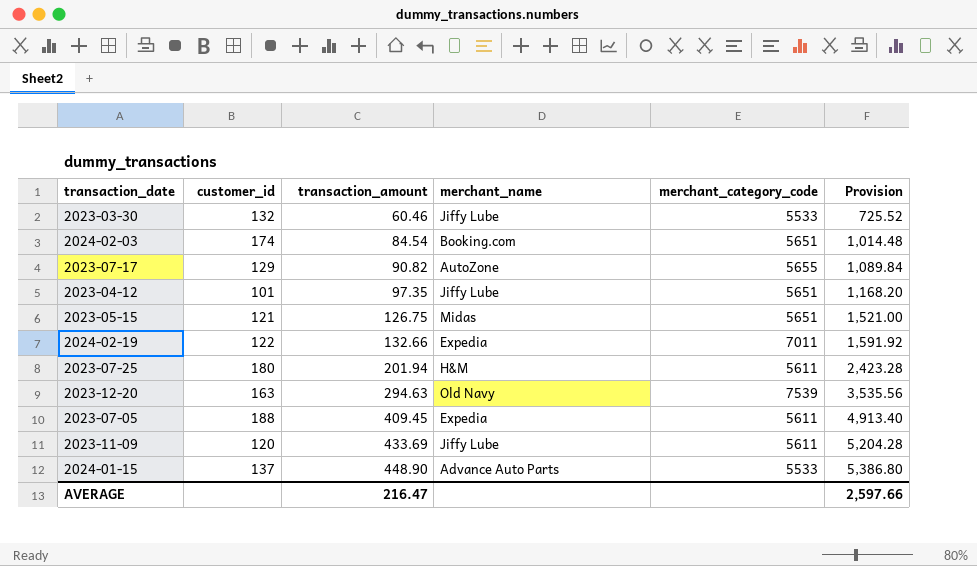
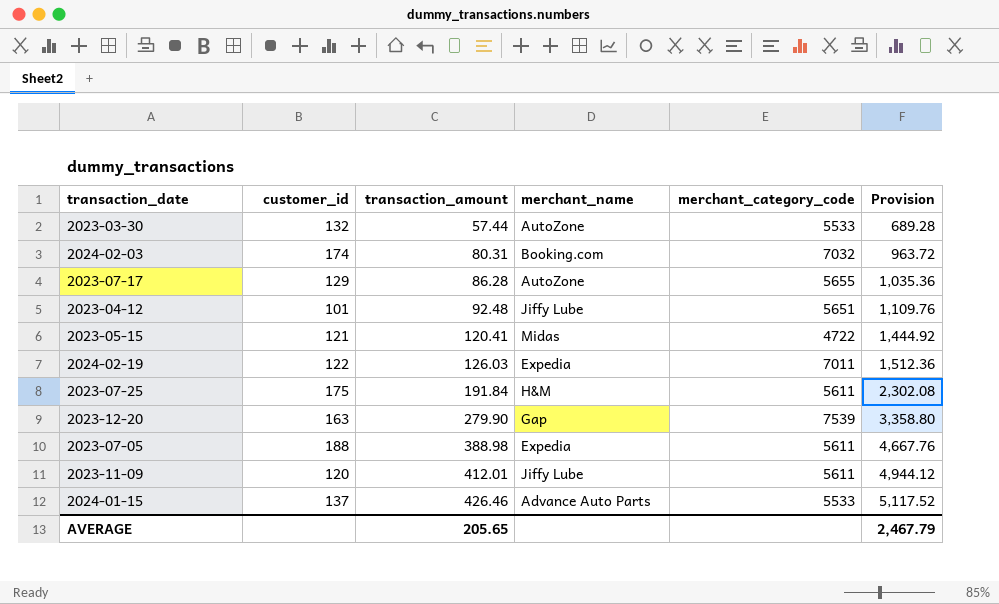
2023-03-30 | transaction_amount: 60.46 -> 57.44
2023-03-30 | merchant_name: Jiffy Lube -> AutoZone
2023-03-30 | Provision: 725.52 -> 689.28
2024-02-03 | transaction_amount: 84.54 -> 80.31
2024-02-03 | merchant_category_code: 5651 -> 7032
2024-02-03 | Provision: 1,014.48 -> 963.72
2023-07-17 | transaction_amount: 90.82 -> 86.28
2023-07-17 | Provision: 1,089.84 -> 1,035.36
2023-04-12 | transaction_amount: 97.35 -> 92.48
2023-04-12 | Provision: 1,168.20 -> 1,109.76
2023-05-15 | transaction_amount: 126.75 -> 120.41
2023-05-15 | merchant_category_code: 5651 -> 4722
2023-05-15 | Provision: 1,521.00 -> 1,444.92
2024-02-19 | transaction_amount: 132.66 -> 126.03
2024-02-19 | Provision: 1,591.92 -> 1,512.36
2023-07-25 | customer_id: 180 -> 175
2023-07-25 | transaction_amount: 201.94 -> 191.84
2023-07-25 | Provision: 2,423.28 -> 2,302.08
2023-12-20 | transaction_amount: 294.63 -> 279.90
2023-12-20 | merchant_name: Old Navy -> Gap
2023-12-20 | Provision: 3,535.56 -> 3,358.80
2023-07-05 | transaction_amount: 409.45 -> 388.98
2023-07-05 | Provision: 4,913.40 -> 4,667.76
2023-11-09 | transaction_amount: 433.69 -> 412.01
2023-11-09 | Provision: 5,204.28 -> 4,944.12
2024-01-15 | transaction_amount: 448.90 -> 426.46
2024-01-15 | Provision: 5,386.80 -> 5,117.52
AVERAGE | transaction_amount: 216.47 -> 205.65
AVERAGE | Provision: 2,597.66 -> 2,467.79

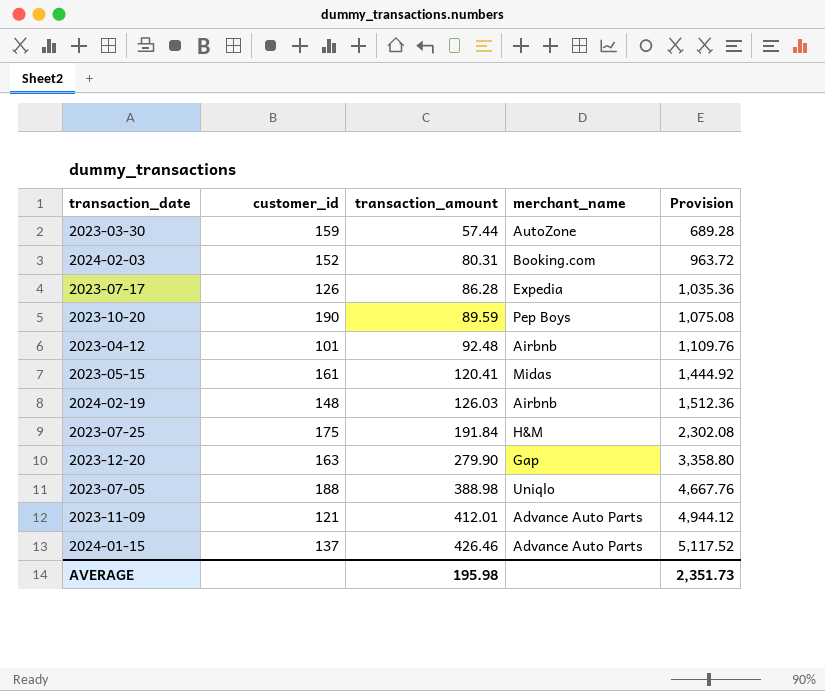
column merchant_category_code | position: 5 -> none
2023-03-30 | customer_id: 132 -> 159
2024-02-03 | customer_id: 174 -> 152
2023-07-17 | customer_id: 129 -> 126
2023-07-17 | merchant_name: AutoZone -> Expedia
row 2023-10-20: none -> 190 | 89.59 | Pep Boys | 1,075.08
2023-04-12 | merchant_name: Jiffy Lube -> Airbnb
2023-05-15 | customer_id: 121 -> 161
2024-02-19 | customer_id: 122 -> 148
2024-02-19 | merchant_name: Expedia -> Airbnb
2023-07-05 | merchant_name: Expedia -> Uniqlo
2023-11-09 | customer_id: 120 -> 121
2023-11-09 | merchant_name: Jiffy Lube -> Advance Auto Parts
AVERAGE | transaction_amount: 205.65 -> 195.98
AVERAGE | Provision: 2,467.79 -> 2,351.73

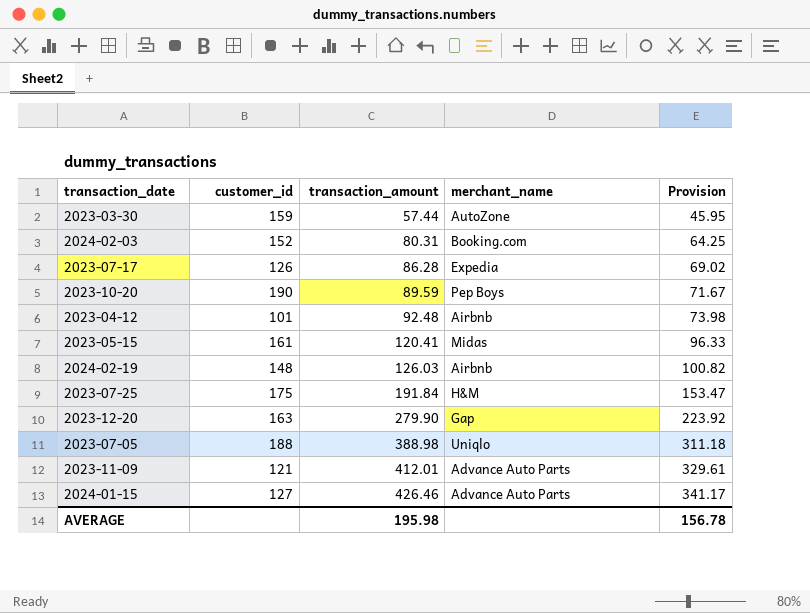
column Provision | formula: [transaction_amount] * 12 -> [transaction_amount] * 0.8
2024-01-15 | customer_id: 137 -> 127
AVERAGE | Provision: 2,351.73 -> 156.78

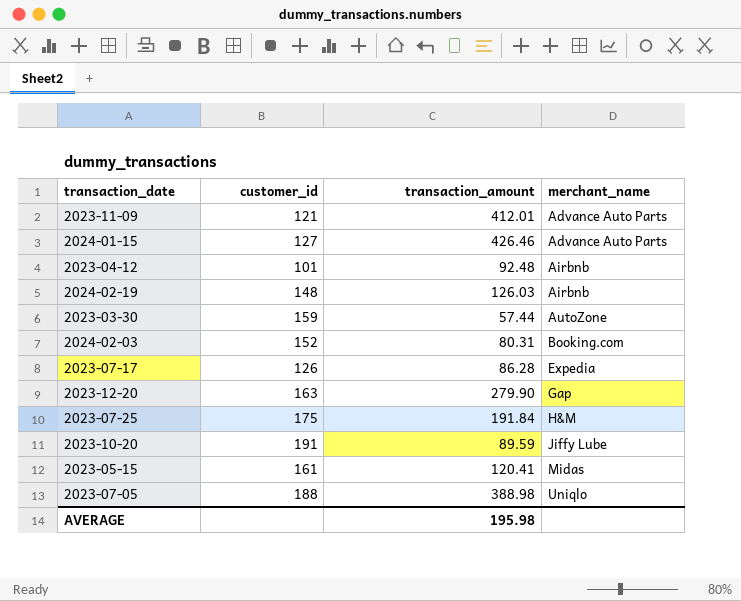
row order: transaction_amount ascending -> merchant_name ascending
column Provision | formula: [transaction_amount] * 0.8 -> none
2023-10-20 | customer_id: 190 -> 191
2023-10-20 | merchant_name: Pep Boys -> Jiffy Lube

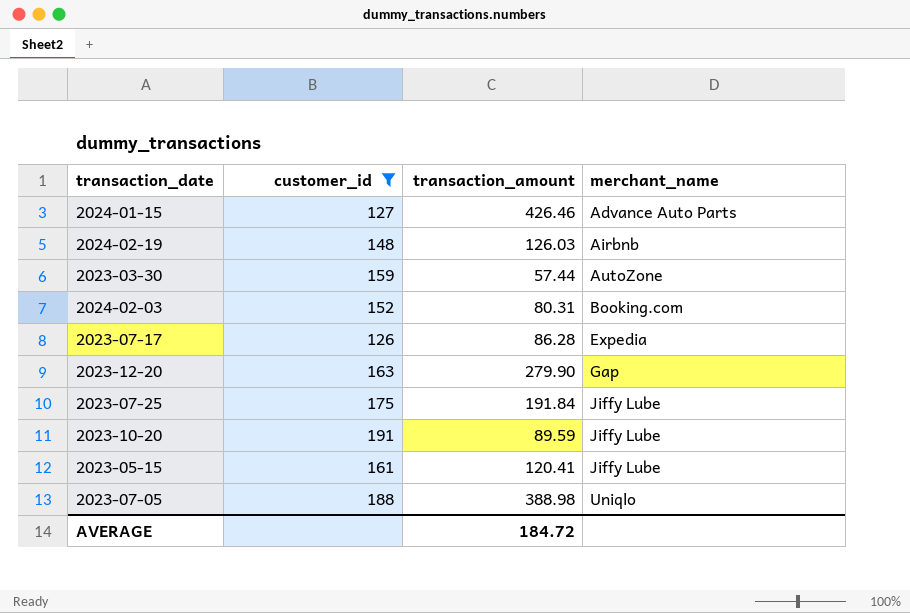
filter: none -> customer_id >= 126
2023-07-25 | merchant_name: H&M -> Jiffy Lube
2023-05-15 | merchant_name: Midas -> Jiffy Lube
AVERAGE | transaction_amount: 195.98 -> 184.72

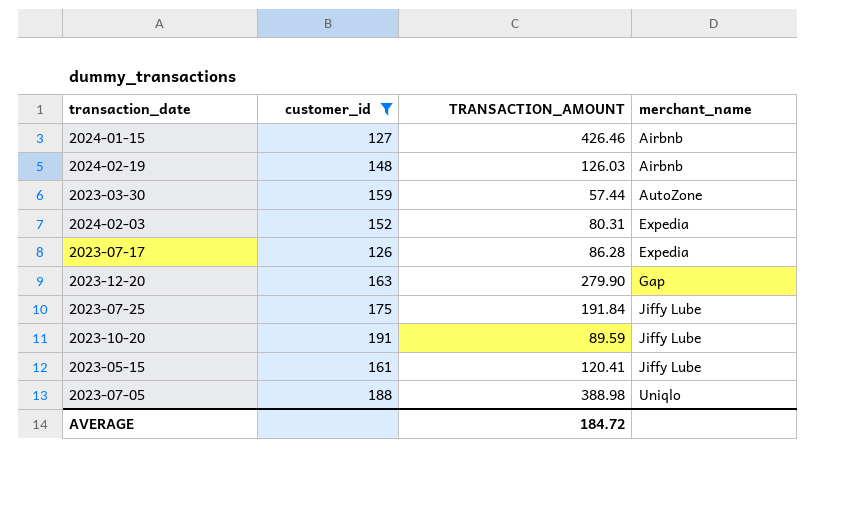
column name: transaction_amount -> TRANSACTION_AMOUNT
2024-01-15 | merchant_name: Advance Auto Parts -> Airbnb
2024-02-03 | merchant_name: Booking.com -> Expedia

